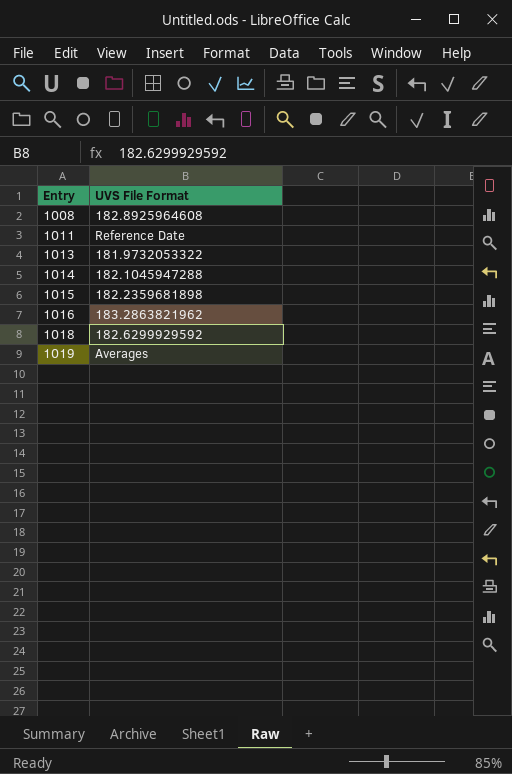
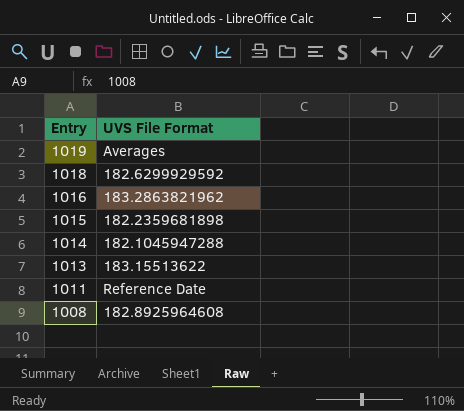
row order: Entry ascending -> Entry descending
1013 | UVS File Format: 181.9732053322 -> 183.15513622

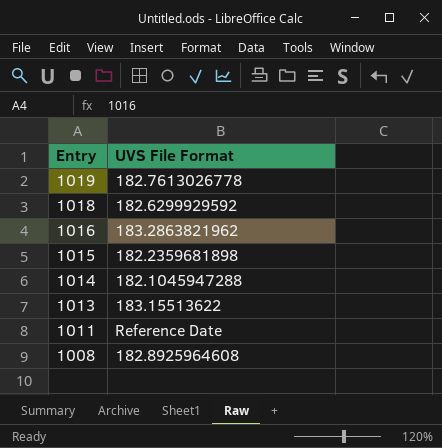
1019 | UVS File Format: Averages -> 182.7613026778

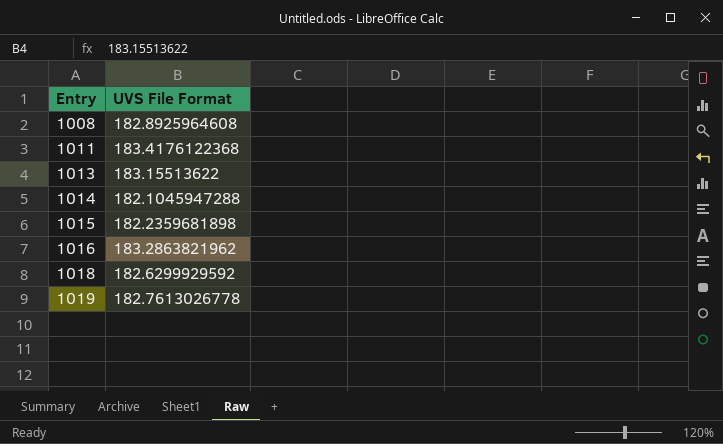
row order: Entry descending -> Entry ascending
1011 | UVS File Format: Reference Date -> 183.4176122368

